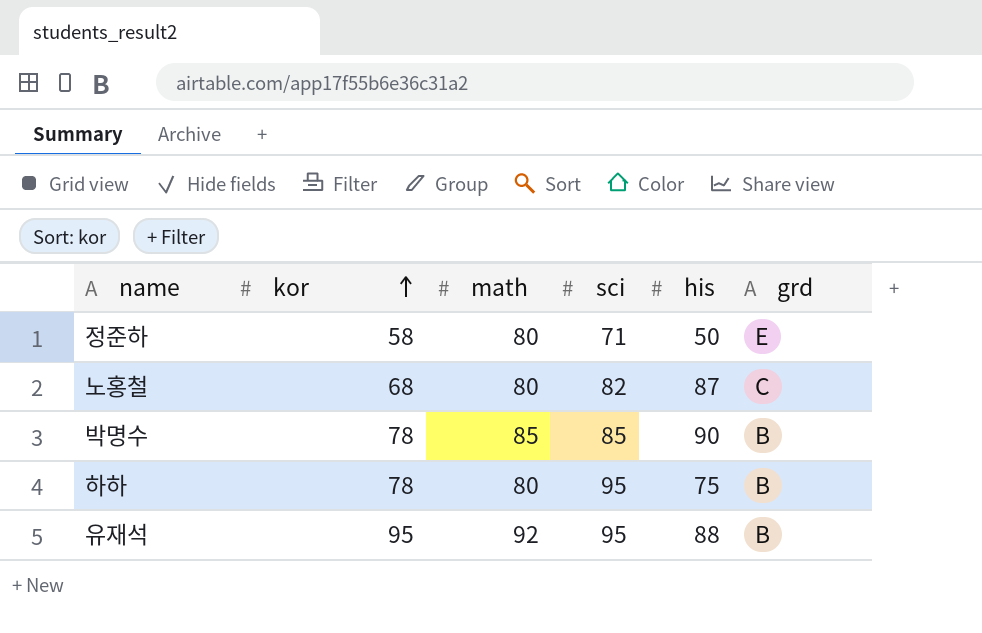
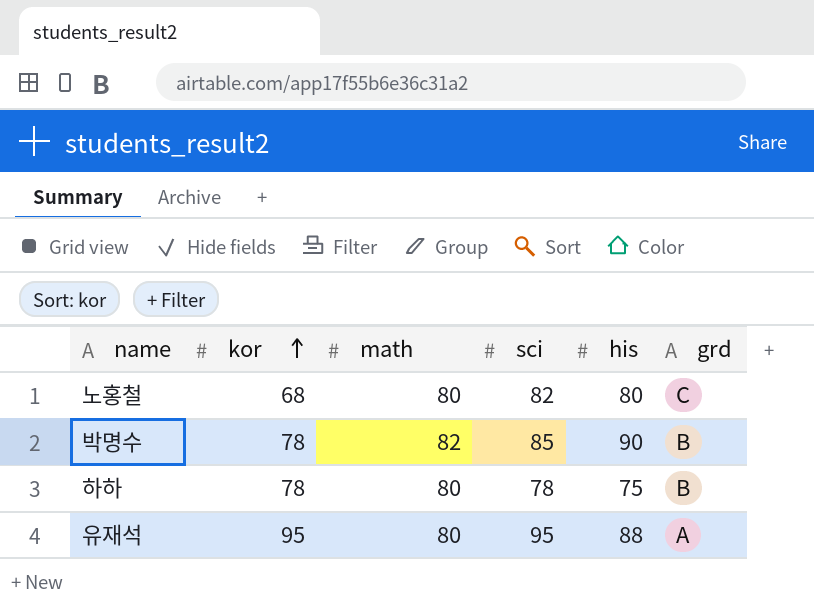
row 정준하: 58 | 80 | 71 | 50 | E -> none
노홍철 | his: 87 -> 80
박명수 | math: 85 -> 82
하하 | sci: 95 -> 78
유재석 | math: 92 -> 80
유재석 | grd: B -> A

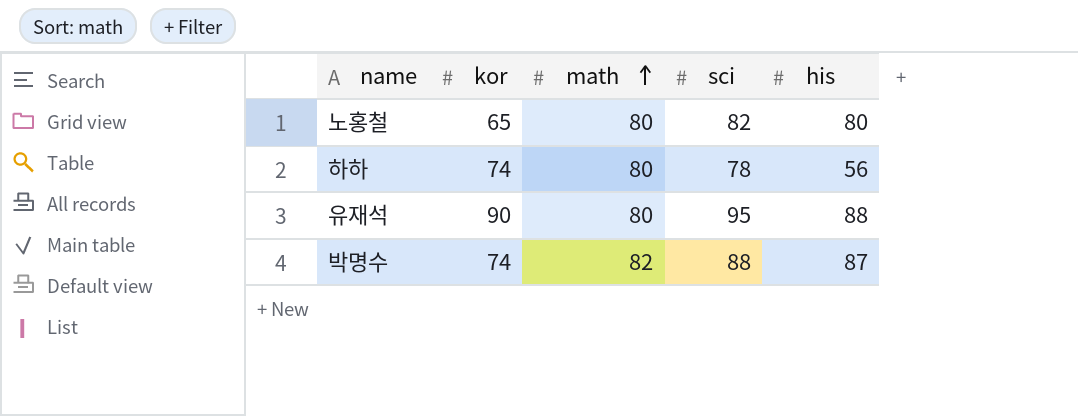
row order: kor ascending -> math ascending
column grd | position: 6 -> none
노홍철 | kor: 68 -> 65
하하 | kor: 78 -> 74
하하 | his: 75 -> 56
유재석 | kor: 95 -> 90
박명수 | kor: 78 -> 74
박명수 | sci: 85 -> 88
박명수 | his: 90 -> 87

